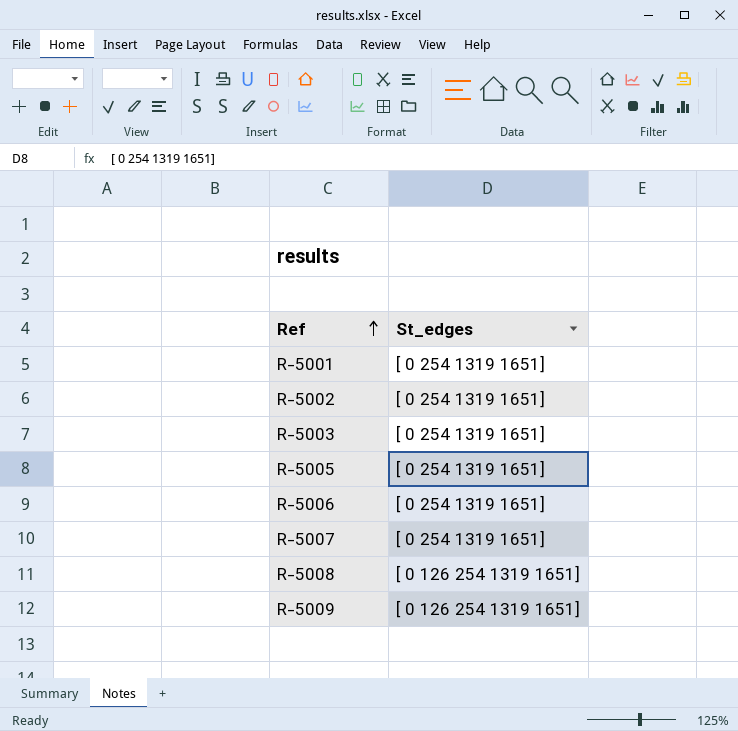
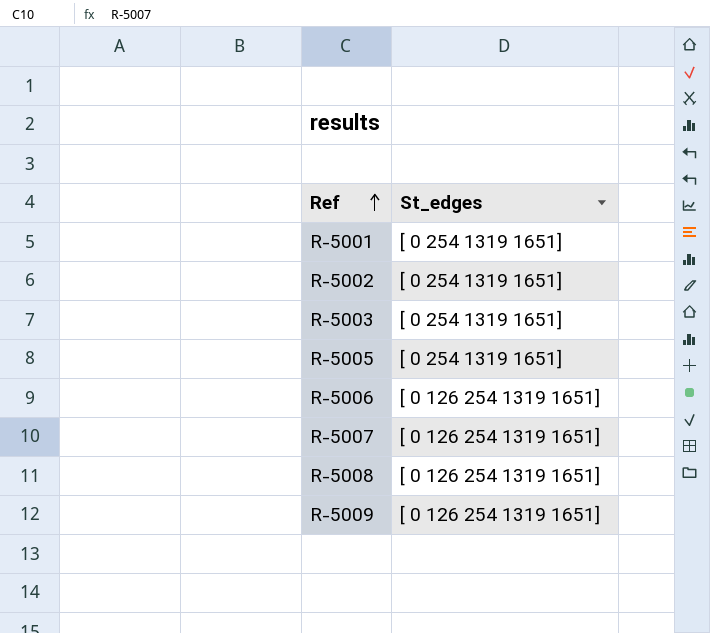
R-5006 | St_edges: [ 0 254 1319 1651] -> [ 0 126 254 1319 1651]
R-5007 | St_edges: [ 0 254 1319 1651] -> [ 0 126 254 1319 1651]

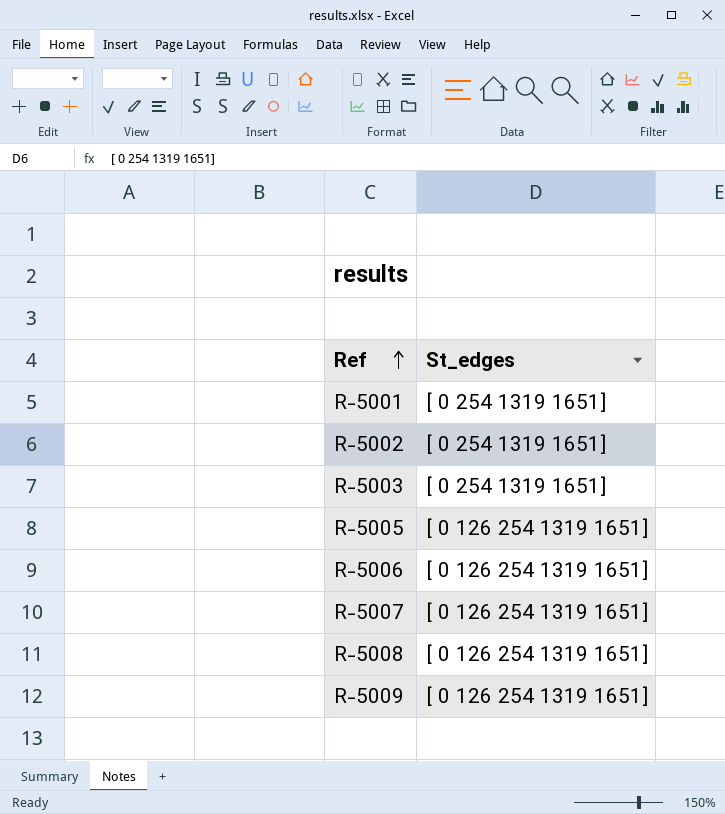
R-5005 | St_edges: [ 0 254 1319 1651] -> [ 0 126 254 1319 1651]

